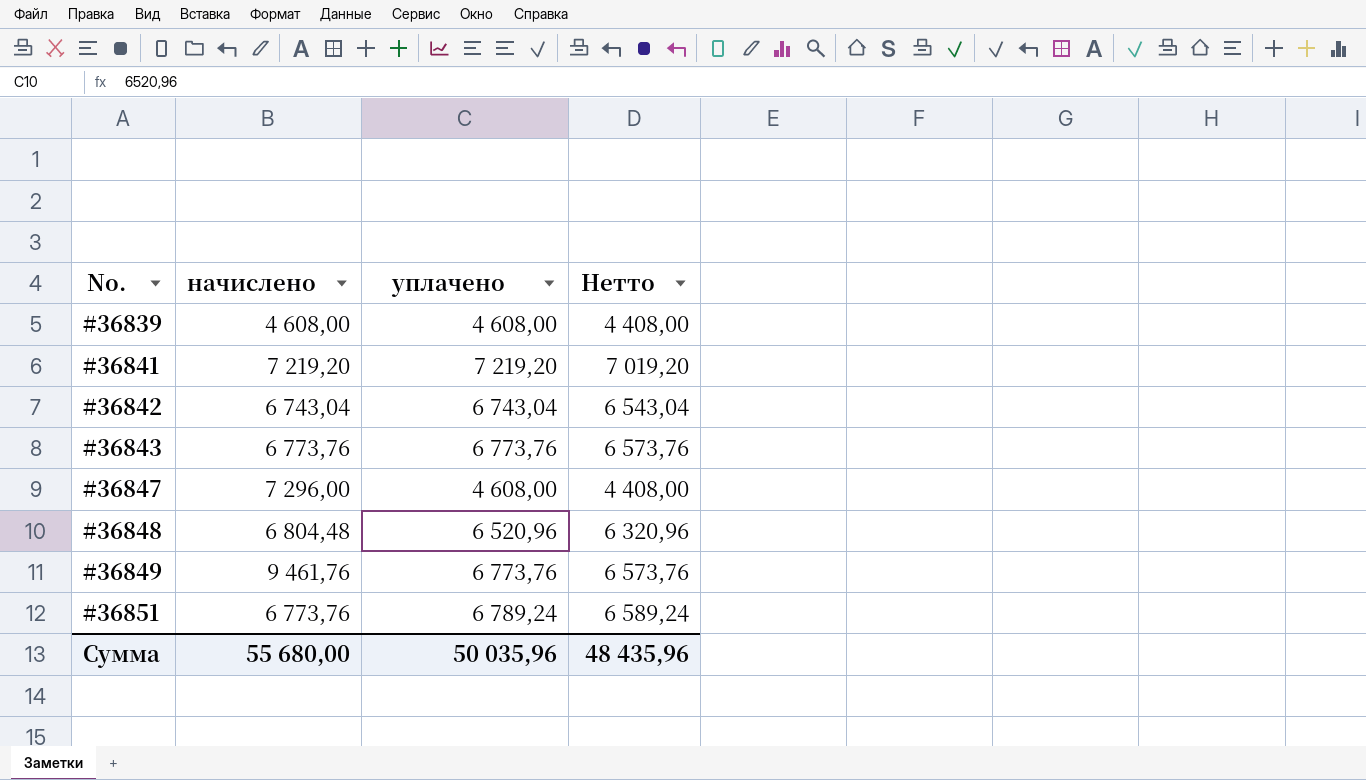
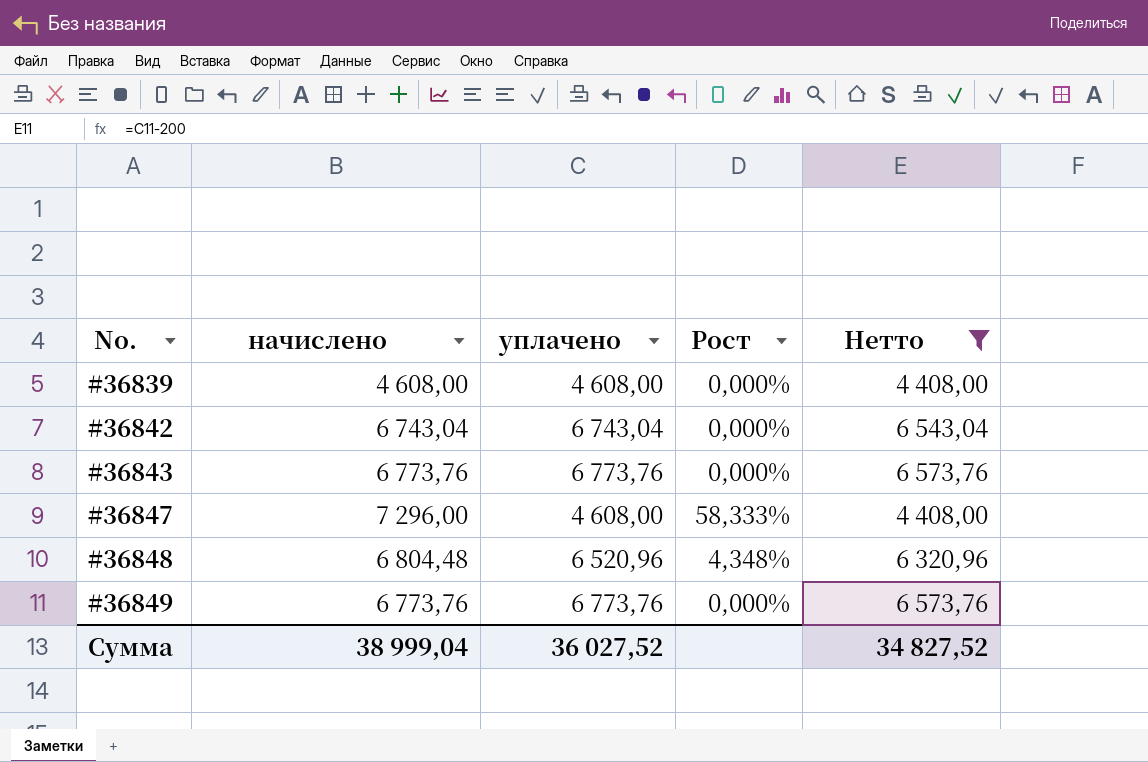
filter: none -> Нетто <= 6 573,76
column Рост | formula: none -> ([начислено] - [уплачено]) / [уплачено]
#36849 | начислено: 9 461,76 -> 6 773,76
Сумма | начислено: 55 680,00 -> 38 999,04
Сумма | уплачено: 50 035,96 -> 36 027,52
Сумма | Нетто: 48 435,96 -> 34 827,52

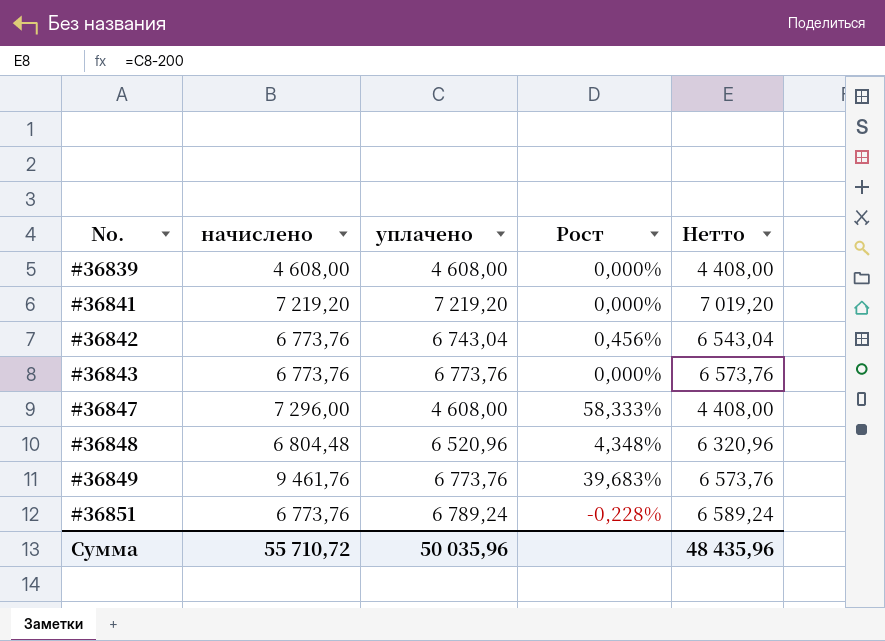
filter: Нетто <= 6 573,76 -> none
#36842 | начислено: 6 743,04 -> 6 773,76
#36842 | Рост: 0,000% -> 0,456%
#36849 | начислено: 6 773,76 -> 9 461,76
#36849 | Рост: 0,000% -> 39,683%
Сумма | начислено: 38 999,04 -> 55 710,72
Сумма | уплачено: 36 027,52 -> 50 035,96
Сумма | Нетто: 34 827,52 -> 48 435,96

